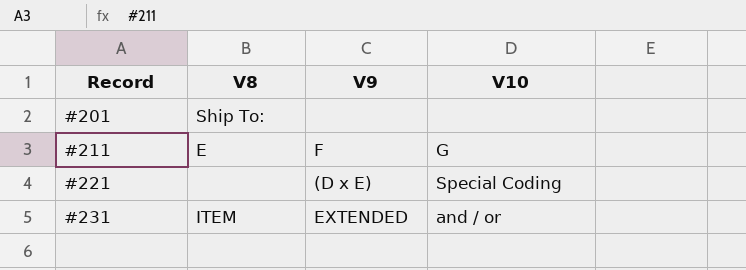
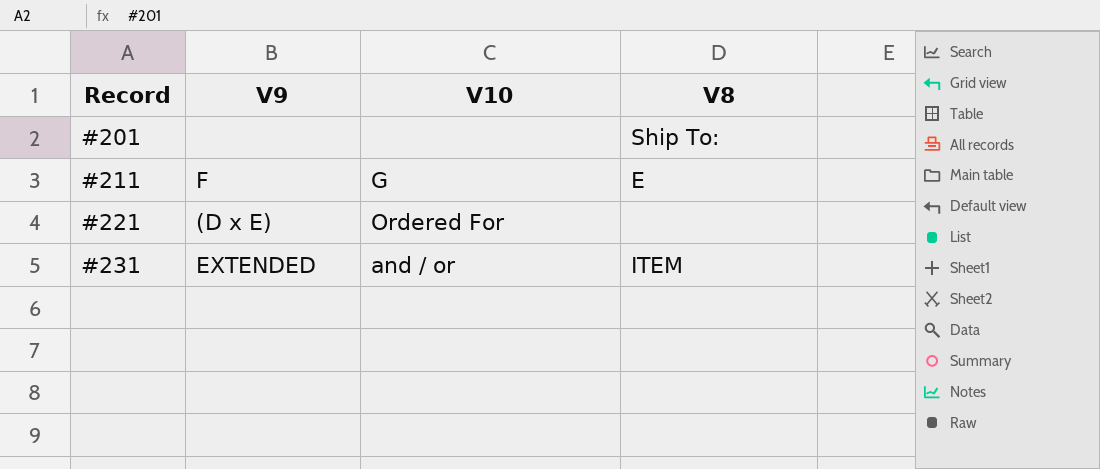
column V8 | position: 2 -> 4
#221 | V10: Special Coding -> Ordered For

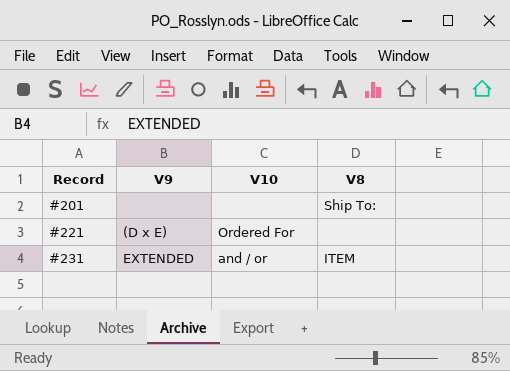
row #211: F | G | E -> none

